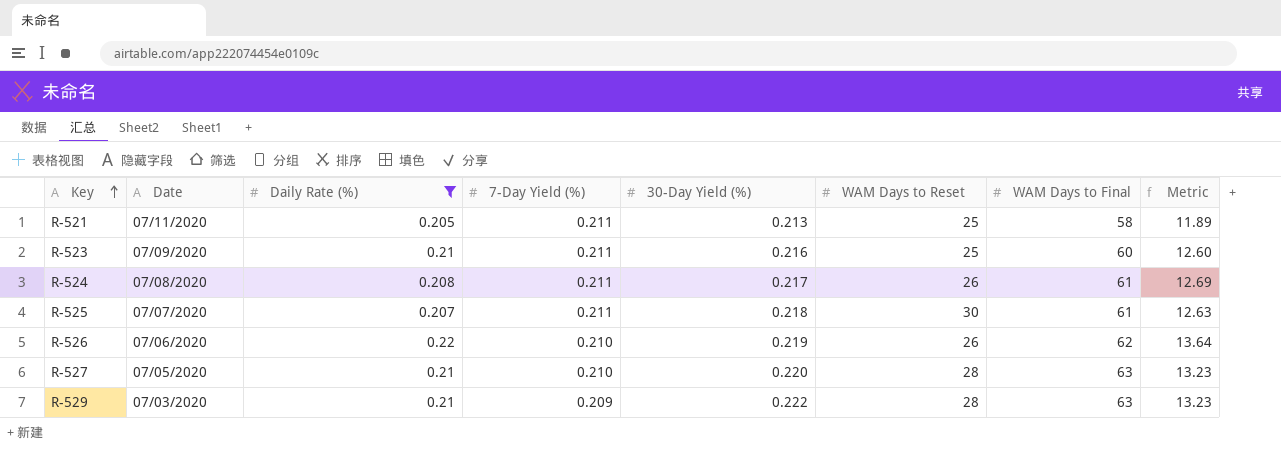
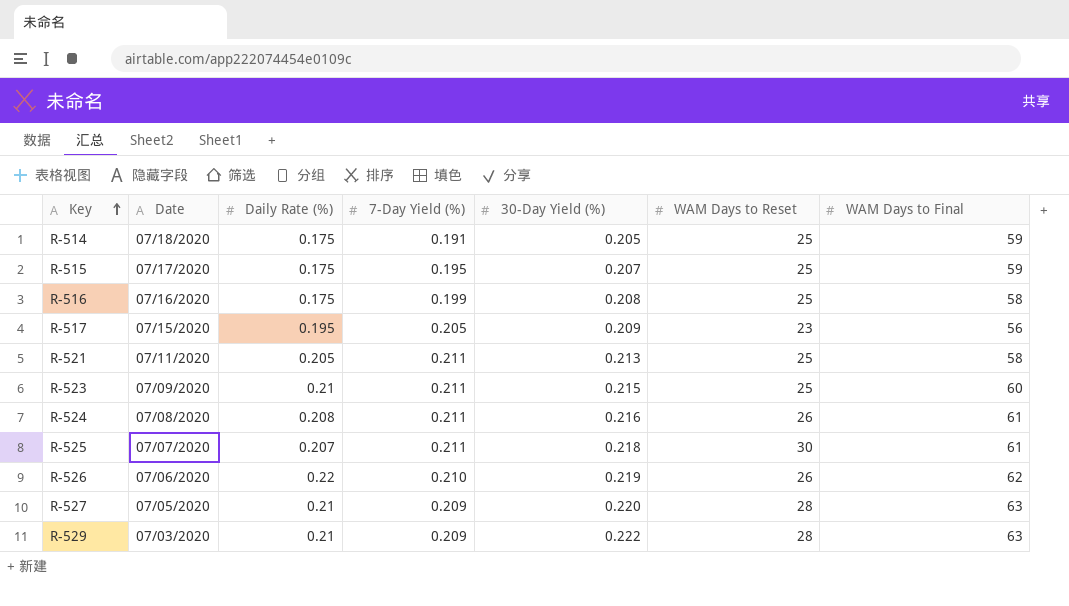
filter: Daily Rate (%) >= 0.205 -> none
column Metric | formula: [Daily Rate (%)] * [WAM Days to Final] -> none
R-523 | 30-Day Yield (%): 0.216 -> 0.215
R-524 | 30-Day Yield (%): 0.217 -> 0.216
R-527 | 7-Day Yield (%): 0.210 -> 0.209

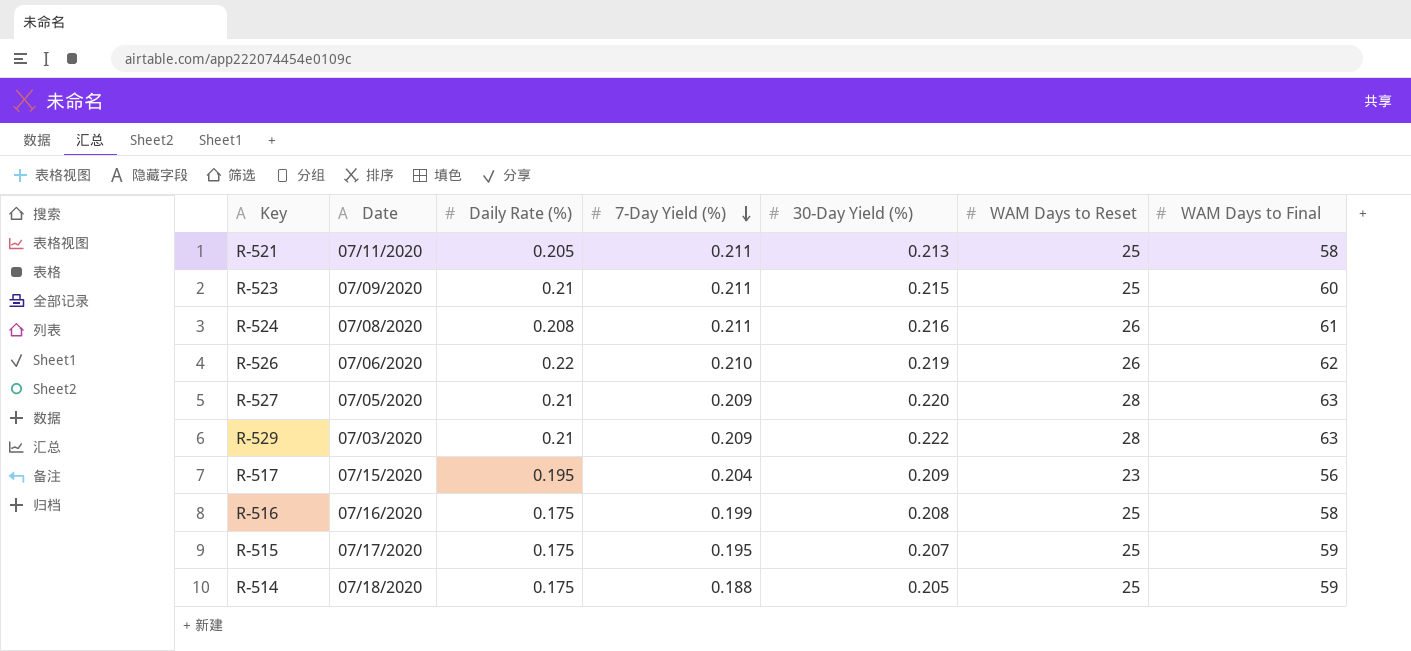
row order: Key ascending -> 7-Day Yield (%) descending
row R-525: 07/07/2020 | 0.207 | 0.211 | 0.218 | 30 | 61 -> none
R-517 | 7-Day Yield (%): 0.205 -> 0.204
R-514 | 7-Day Yield (%): 0.191 -> 0.188

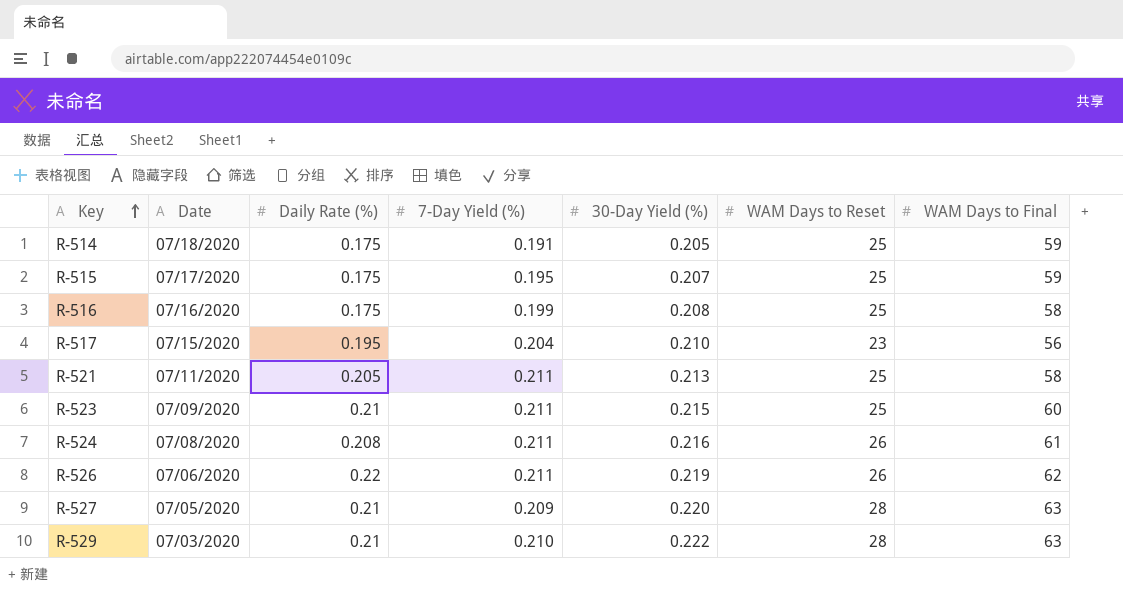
row order: 7-Day Yield (%) descending -> Key ascending
R-514 | 7-Day Yield (%): 0.188 -> 0.191
R-517 | 30-Day Yield (%): 0.209 -> 0.210
R-526 | 7-Day Yield (%): 0.210 -> 0.211
R-529 | 7-Day Yield (%): 0.209 -> 0.210

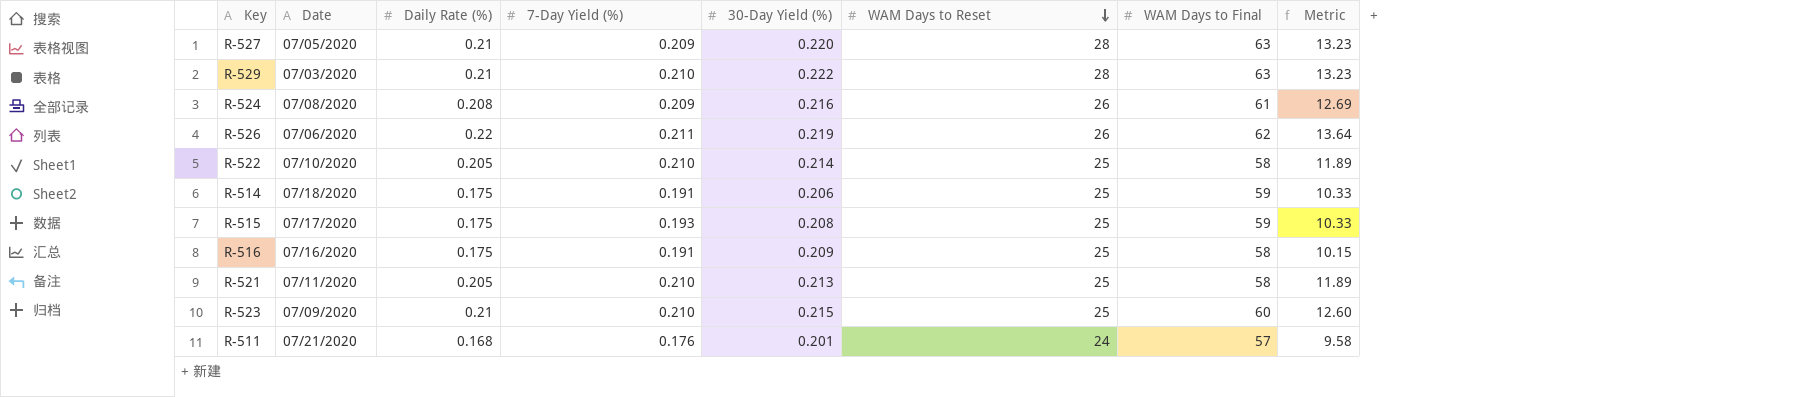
row order: Key ascending -> WAM Days to Reset descending
column Metric | formula: none -> [Daily Rate (%)] * [WAM Days to Final]
row R-517: 07/15/2020 | 0.195 | 0.204 | 0.210 | 23 | 56 -> none
R-524 | 7-Day Yield (%): 0.211 -> 0.209
row R-522: none -> 07/10/2020 | 0.205 | 0.210 | 0.214 | 25 | 58 | 11.89
R-514 | 30-Day Yield (%): 0.205 -> 0.206
R-515 | 7-Day Yield (%): 0.195 -> 0.193
R-515 | 30-Day Yield (%): 0.207 -> 0.208
R-516 | 7-Day Yield (%): 0.199 -> 0.191
R-516 | 30-Day Yield (%): 0.208 -> 0.209
R-521 | 7-Day Yield (%): 0.211 -> 0.210
R-523 | 7-Day Yield (%): 0.211 -> 0.210
row R-511: none -> 07/21/2020 | 0.168 | 0.176 | 0.201 | 24 | 57 | 9.58

